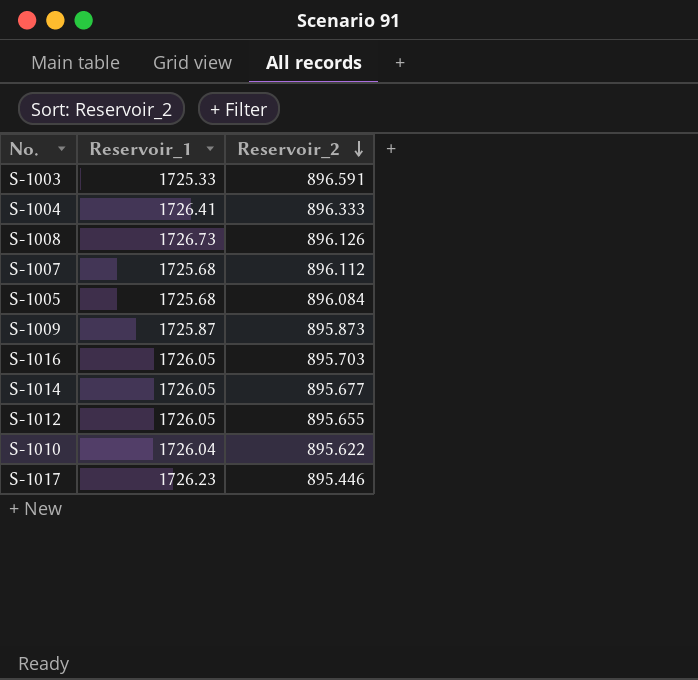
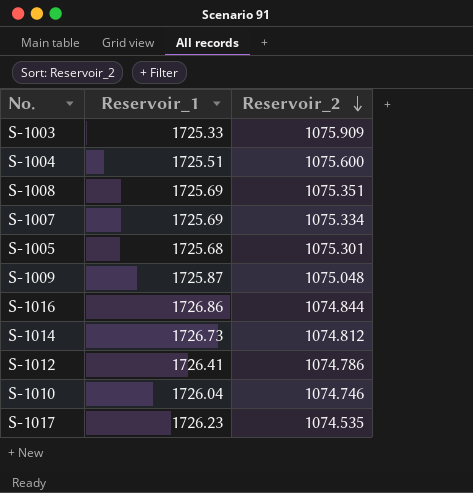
S-1003 | Reservoir_2: 896.591 -> 1075.909
S-1004 | Reservoir_1: 1726.41 -> 1725.51
S-1004 | Reservoir_2: 896.333 -> 1075.600
S-1008 | Reservoir_1: 1726.73 -> 1725.69
S-1008 | Reservoir_2: 896.126 -> 1075.351
S-1007 | Reservoir_1: 1725.68 -> 1725.69
S-1007 | Reservoir_2: 896.112 -> 1075.334
S-1005 | Reservoir_2: 896.084 -> 1075.301
S-1009 | Reservoir_2: 895.873 -> 1075.048
S-1016 | Reservoir_1: 1726.05 -> 1726.86
S-1016 | Reservoir_2: 895.703 -> 1074.844
S-1014 | Reservoir_1: 1726.05 -> 1726.73
S-1014 | Reservoir_2: 895.677 -> 1074.812
S-1012 | Reservoir_1: 1726.05 -> 1726.41
S-1012 | Reservoir_2: 895.655 -> 1074.786
S-1010 | Reservoir_2: 895.622 -> 1074.746
S-1017 | Reservoir_2: 895.446 -> 1074.535

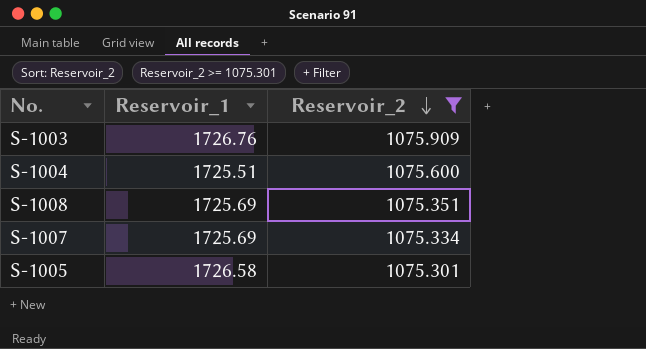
filter: none -> Reservoir_2 >= 1075.301
S-1003 | Reservoir_1: 1725.33 -> 1726.76
S-1005 | Reservoir_1: 1725.68 -> 1726.58

